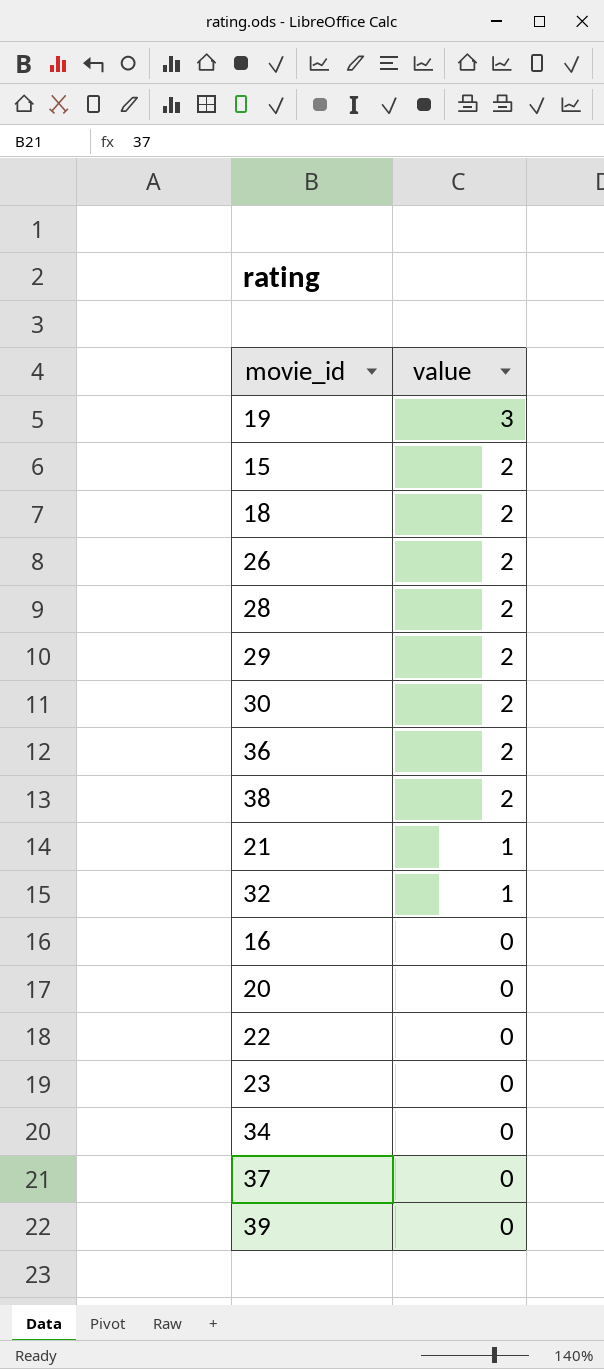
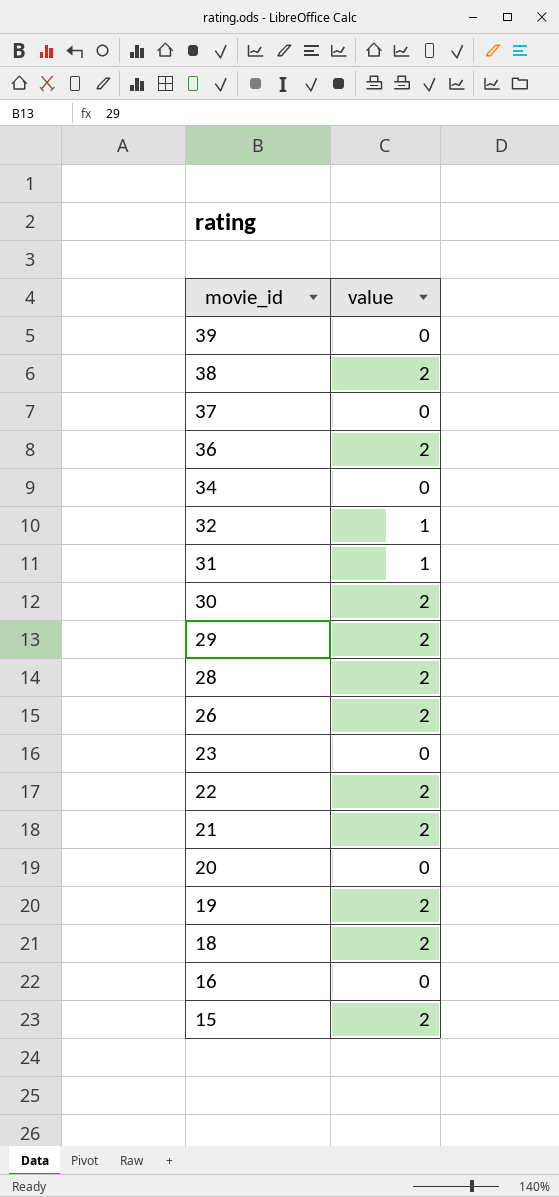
row order: value descending -> movie_id descending
row 31: none -> 1
22 | value: 0 -> 2
21 | value: 1 -> 2
19 | value: 3 -> 2

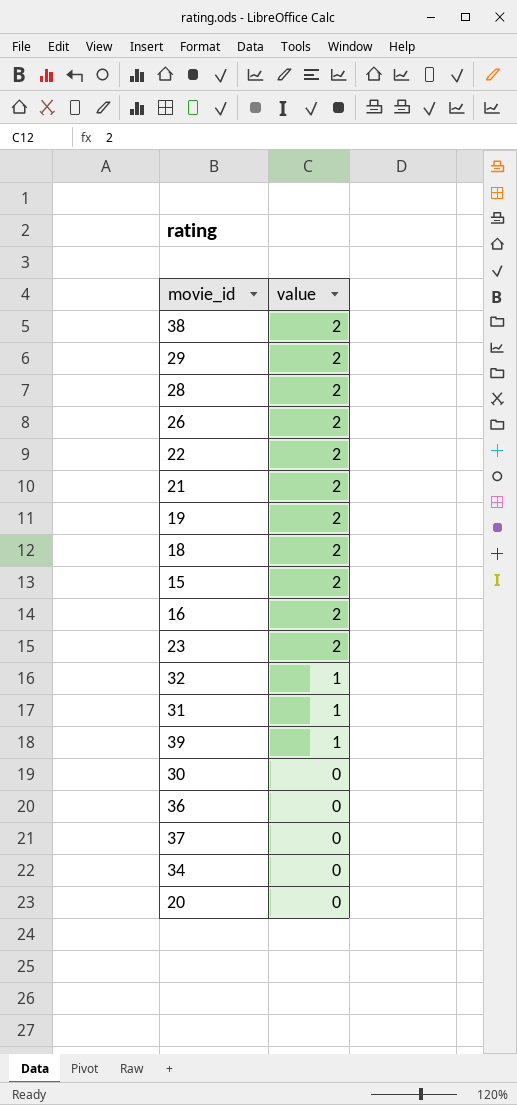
row order: movie_id descending -> value descending
16 | value: 0 -> 2
23 | value: 0 -> 2
39 | value: 0 -> 1
30 | value: 2 -> 0
36 | value: 2 -> 0

